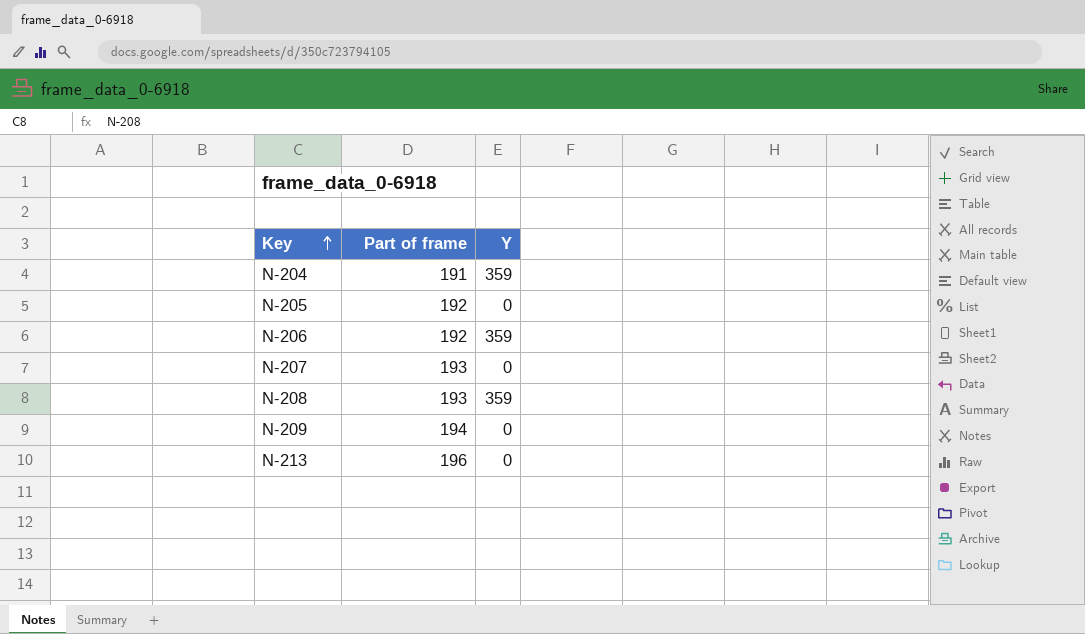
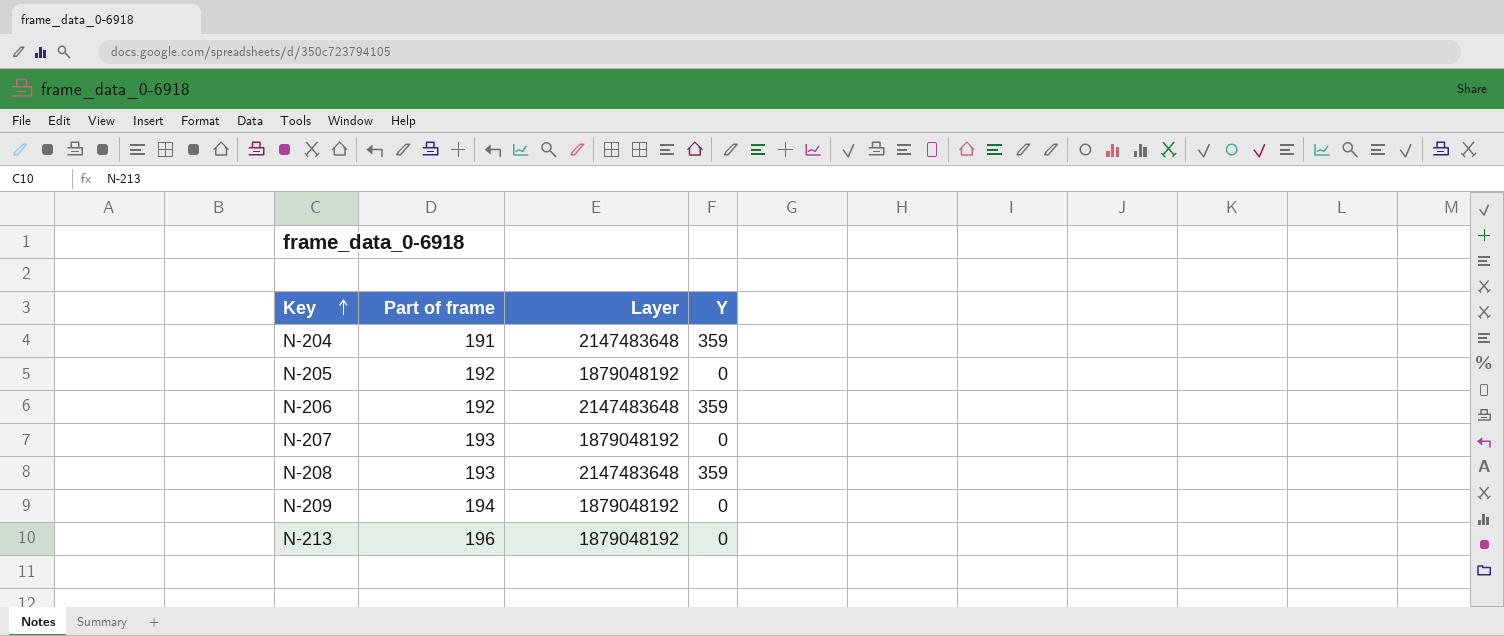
column Layer | position: none -> 3

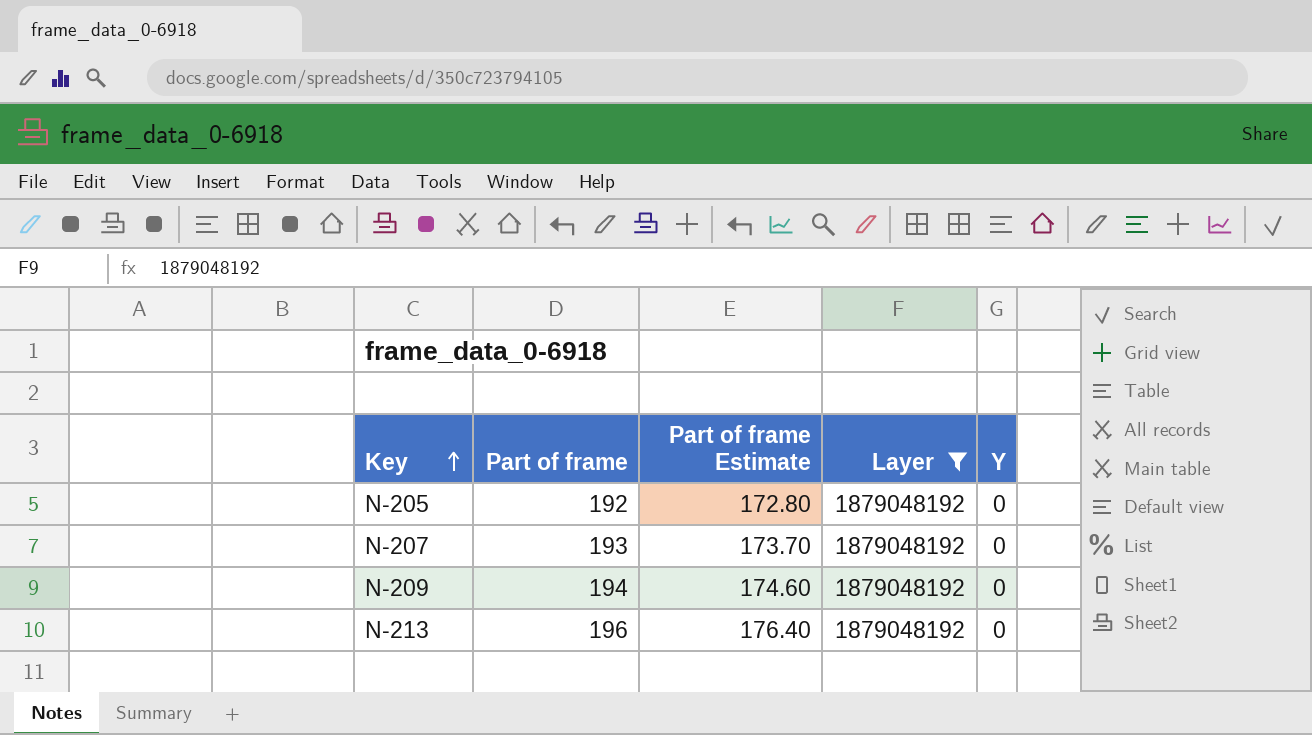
filter: none -> Layer = 1879048192
column Part of frame Estimate | formula: none -> [Part of frame] * 0.9

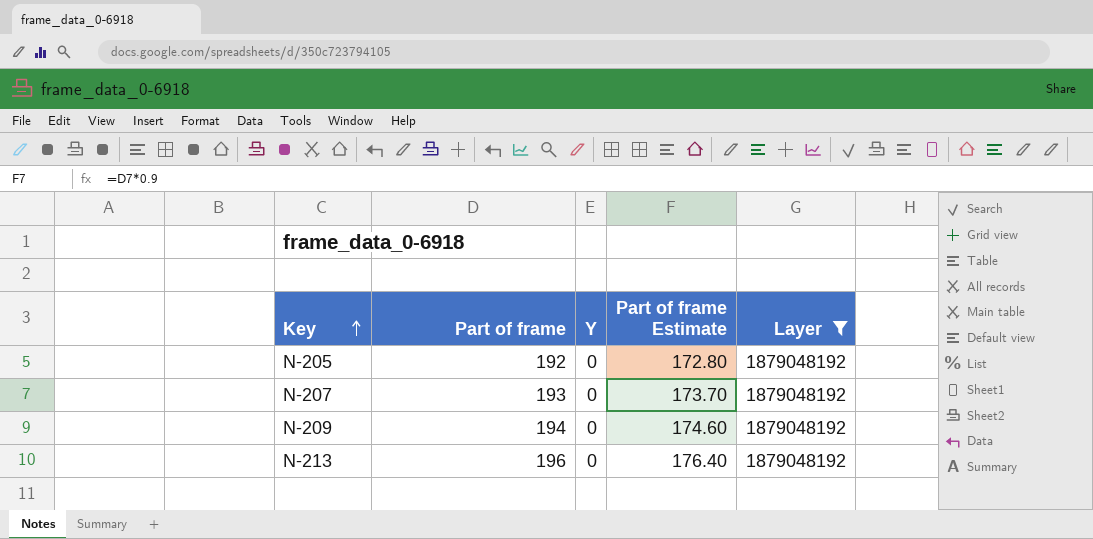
column Y | position: 5 -> 3

